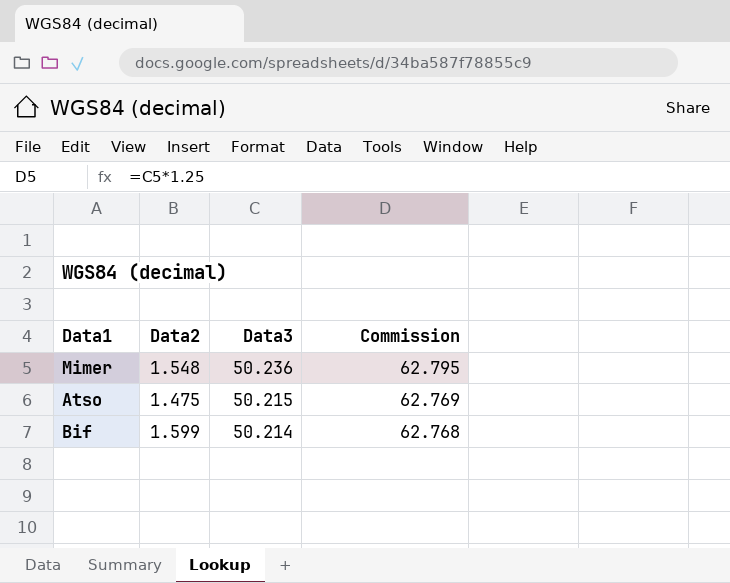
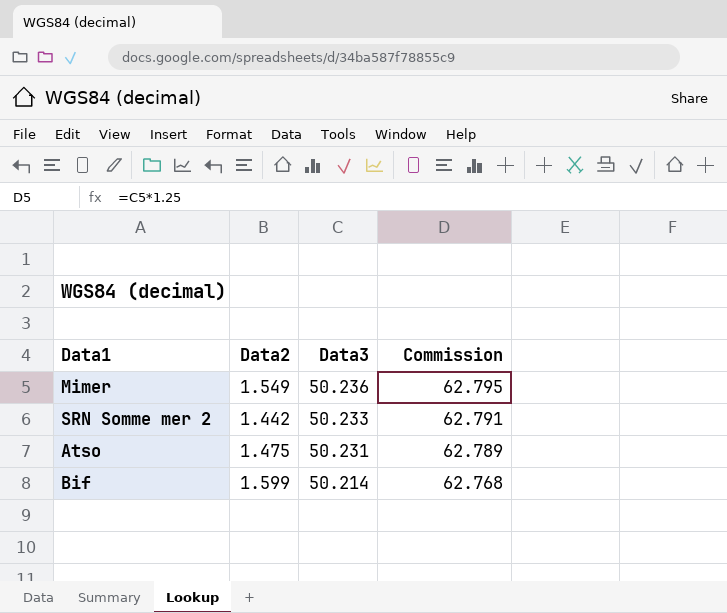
Mimer | Data2: 1.548 -> 1.549
row SRN Somme mer 2: none -> 1.442 | 50.233 | 62.791
Atso | Data3: 50.215 -> 50.231
Atso | Commission: 62.769 -> 62.789

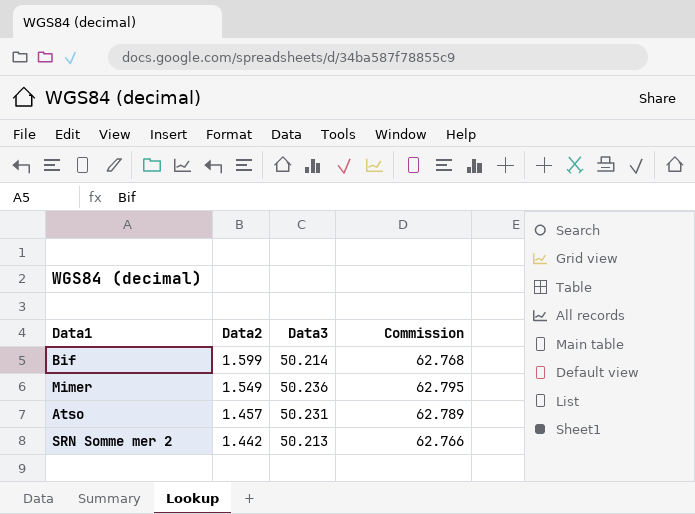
row order: Data3 descending -> Data2 descending
Atso | Data2: 1.475 -> 1.457
SRN Somme mer 2 | Data3: 50.233 -> 50.213
SRN Somme mer 2 | Commission: 62.791 -> 62.766

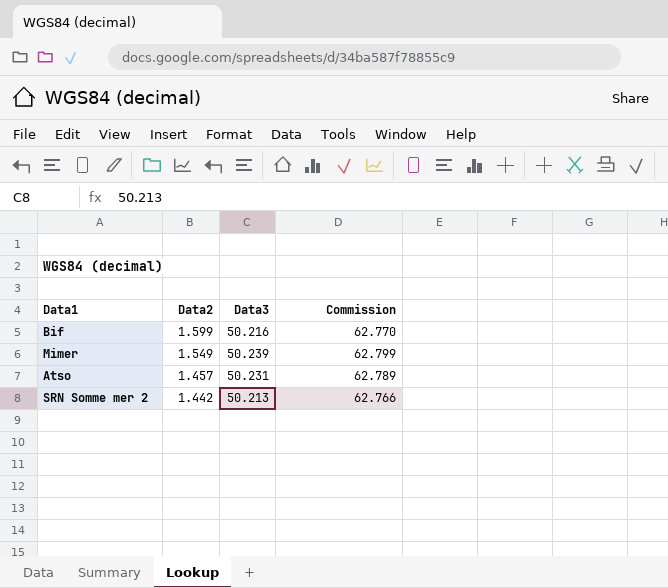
Bif | Data3: 50.214 -> 50.216
Bif | Commission: 62.768 -> 62.770
Mimer | Data3: 50.236 -> 50.239
Mimer | Commission: 62.795 -> 62.799

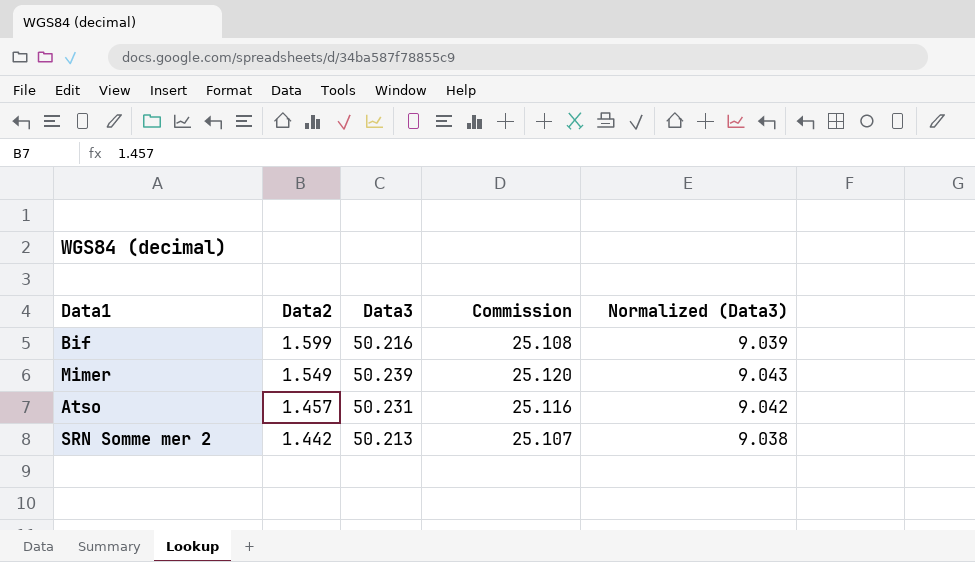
column Commission | formula: [Data3] * 1.25 -> [Data3] * 0.5
column Normalized (Data3) | formula: none -> [Data3] * 0.18

